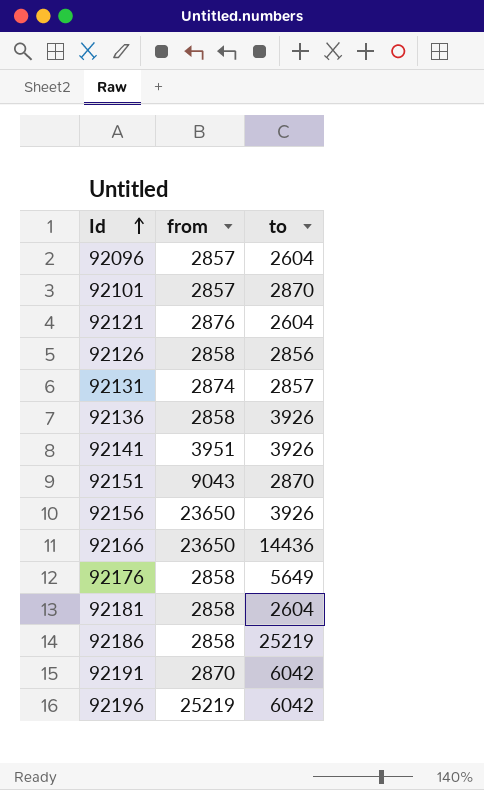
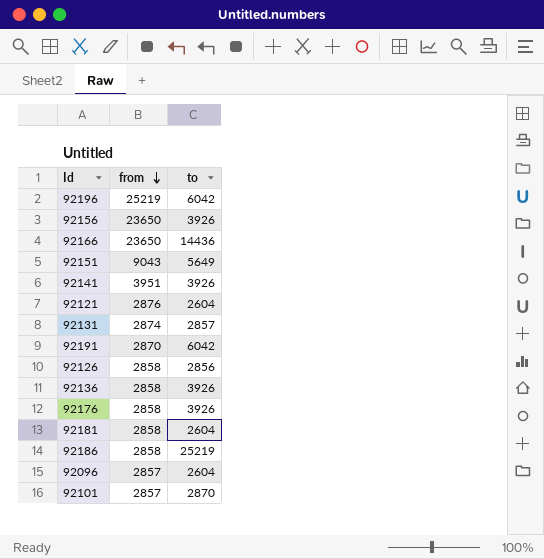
row order: Id ascending -> from descending
92151 | to: 2870 -> 5649
92176 | to: 5649 -> 3926

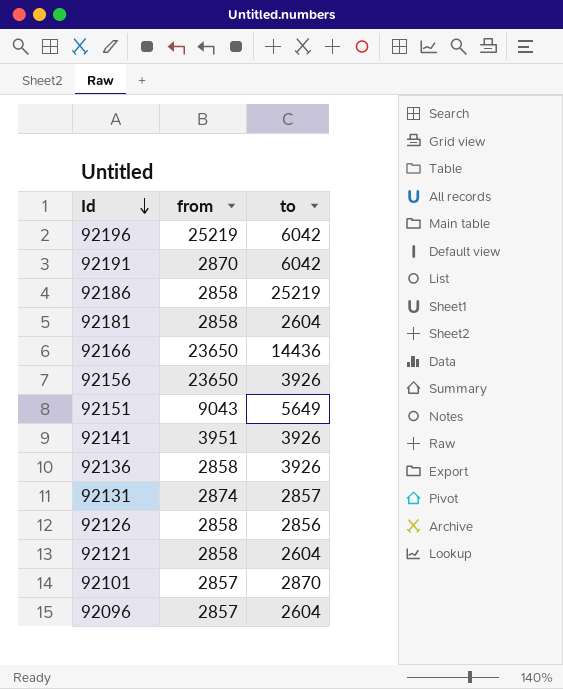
row order: from descending -> Id descending
row 92176: 2858 | 3926 -> none
92121 | from: 2876 -> 2858

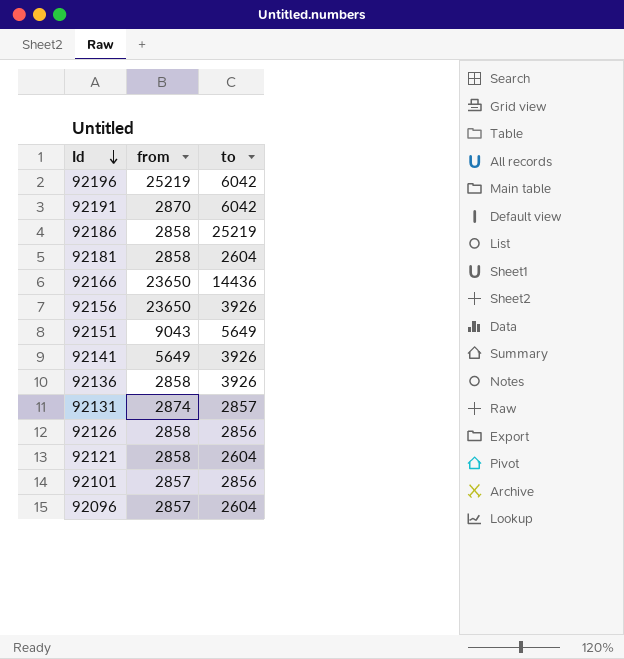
92141 | from: 3951 -> 5649
92101 | to: 2870 -> 2856

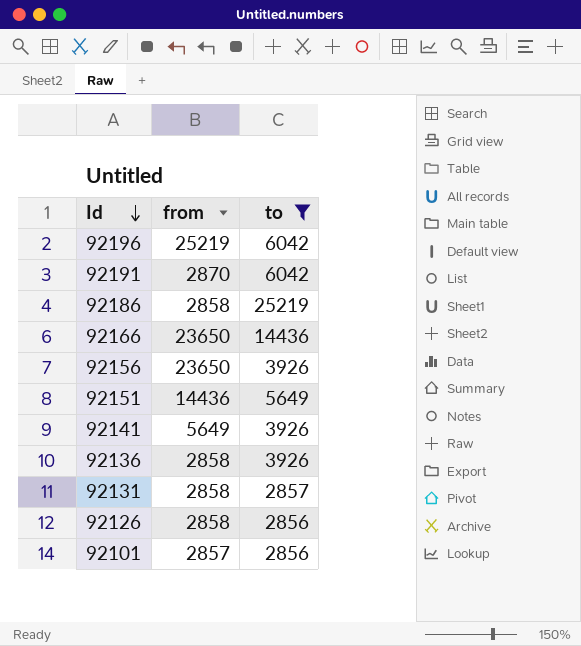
filter: none -> to != 2604
92151 | from: 9043 -> 14436
92131 | from: 2874 -> 2858

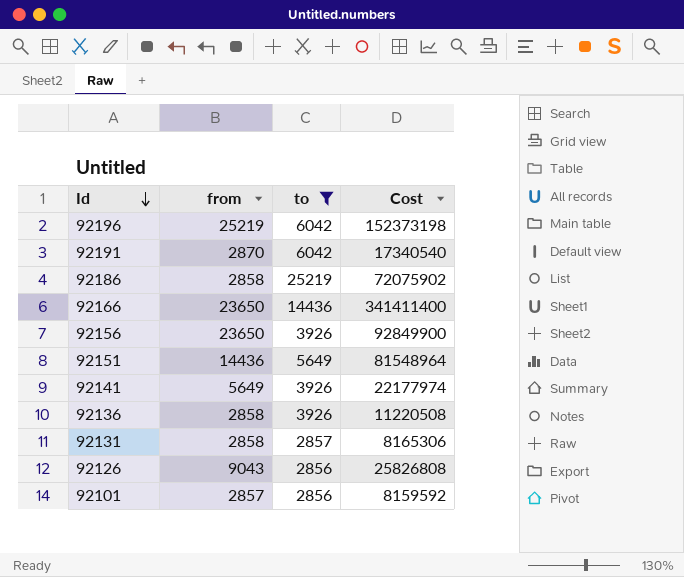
column Cost | formula: none -> [from] * [to]
92126 | from: 2858 -> 9043

